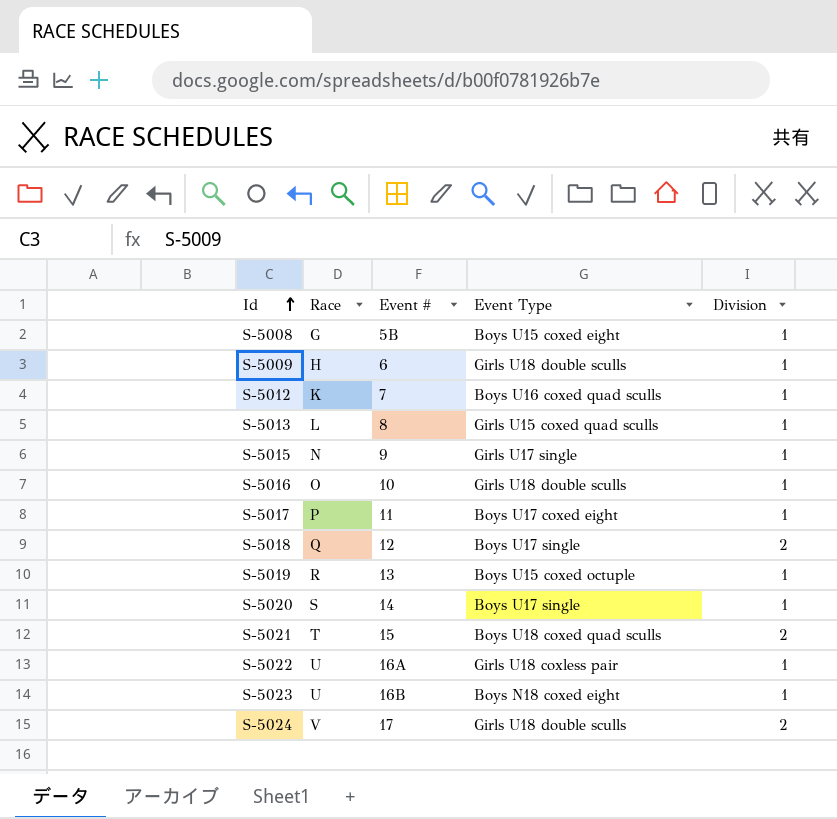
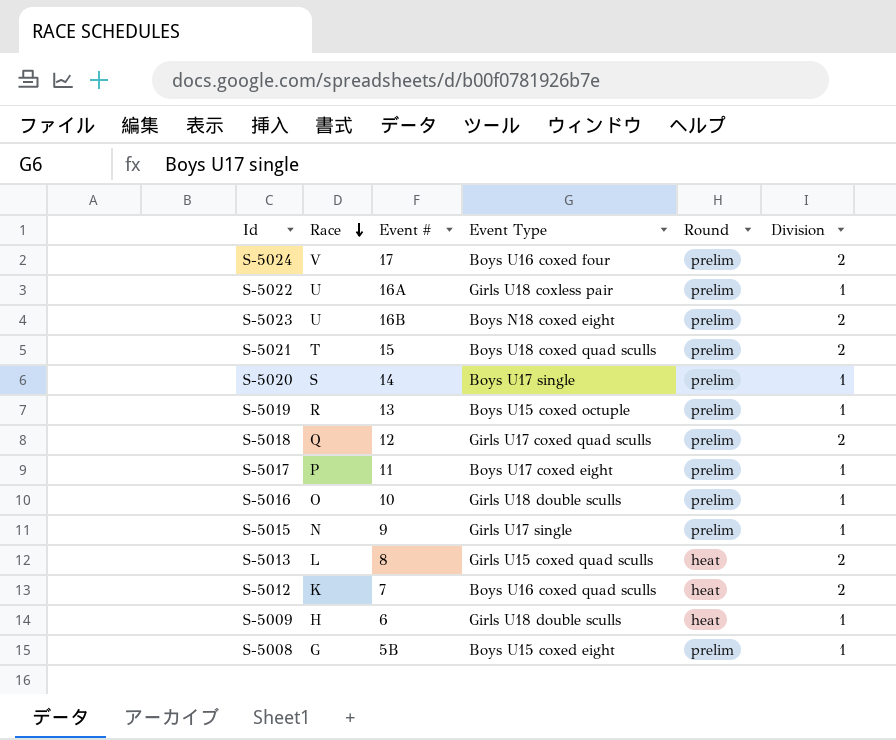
row order: Id ascending -> Race descending
column Round | position: none -> 5
S-5024 | Event Type: Girls U18 double sculls -> Boys U16 coxed four
S-5023 | Division: 1 -> 2
S-5018 | Event Type: Boys U17 single -> Girls U17 coxed quad sculls
S-5013 | Division: 1 -> 2
S-5012 | Division: 1 -> 2

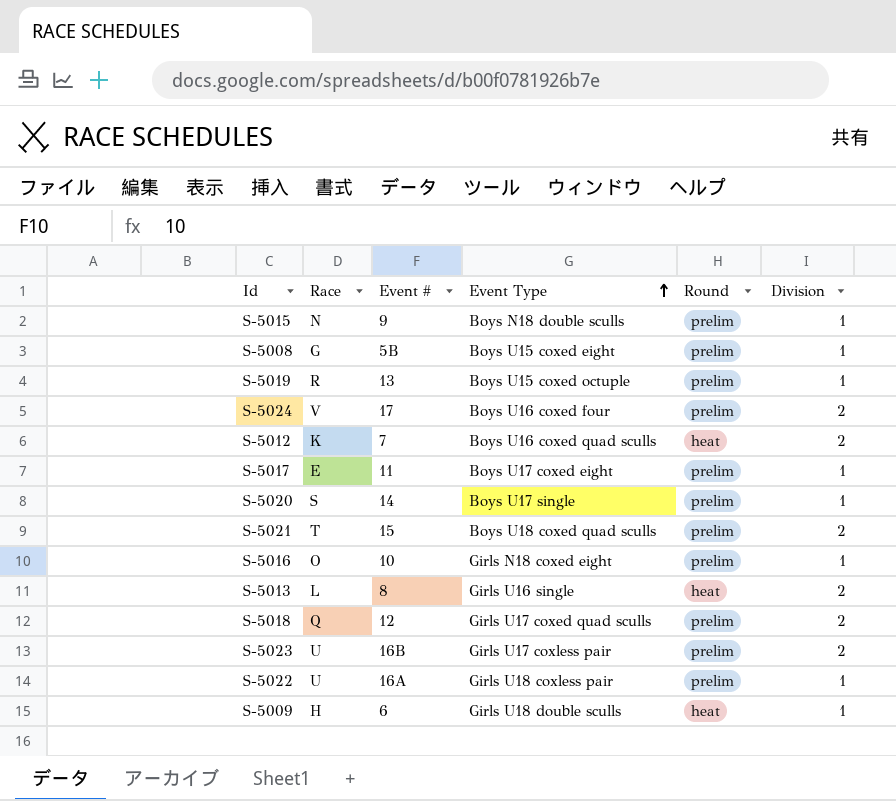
row order: Race descending -> Event Type ascending
S-5015 | Event Type: Girls U17 single -> Boys N18 double sculls
S-5017 | Race: P -> E
S-5016 | Event Type: Girls U18 double sculls -> Girls N18 coxed eight
S-5013 | Event Type: Girls U15 coxed quad sculls -> Girls U16 single
S-5023 | Event Type: Boys N18 coxed eight -> Girls U17 coxless pair

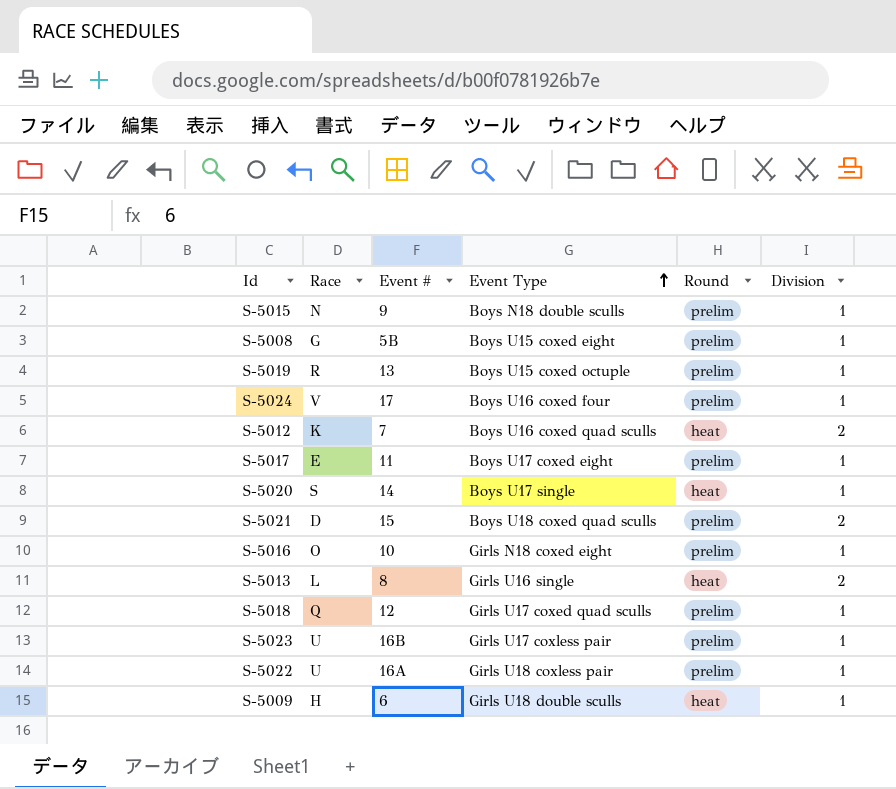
S-5024 | Division: 2 -> 1
S-5020 | Round: prelim -> heat
S-5021 | Race: T -> D
S-5018 | Division: 2 -> 1
S-5023 | Division: 2 -> 1

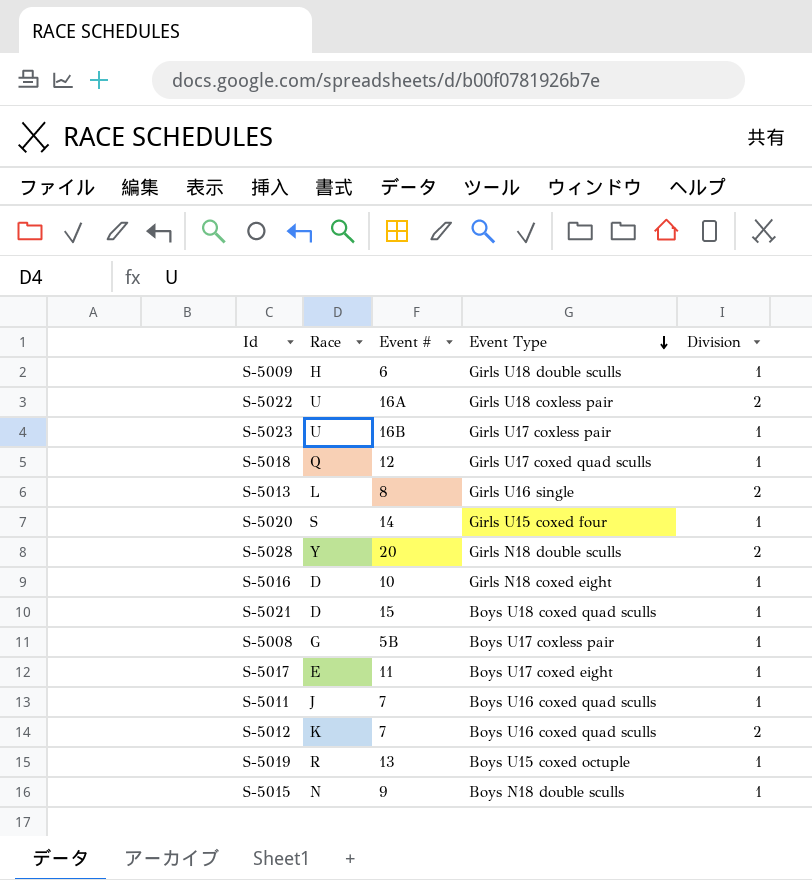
row order: Event Type ascending -> Event Type descending
column Round | position: 5 -> none
row S-5024: V | 17 | Boys U16 coxed four | prelim | 1 -> none
S-5022 | Division: 1 -> 2
S-5020 | Event Type: Boys U17 single -> Girls U15 coxed four
row S-5028: none -> Y | 20 | Girls N18 double sculls | 2
S-5016 | Race: O -> D
S-5021 | Division: 2 -> 1
S-5008 | Event Type: Boys U15 coxed eight -> Boys U17 coxless pair
row S-5011: none -> J | 7 | Boys U16 coxed quad sculls | 1

